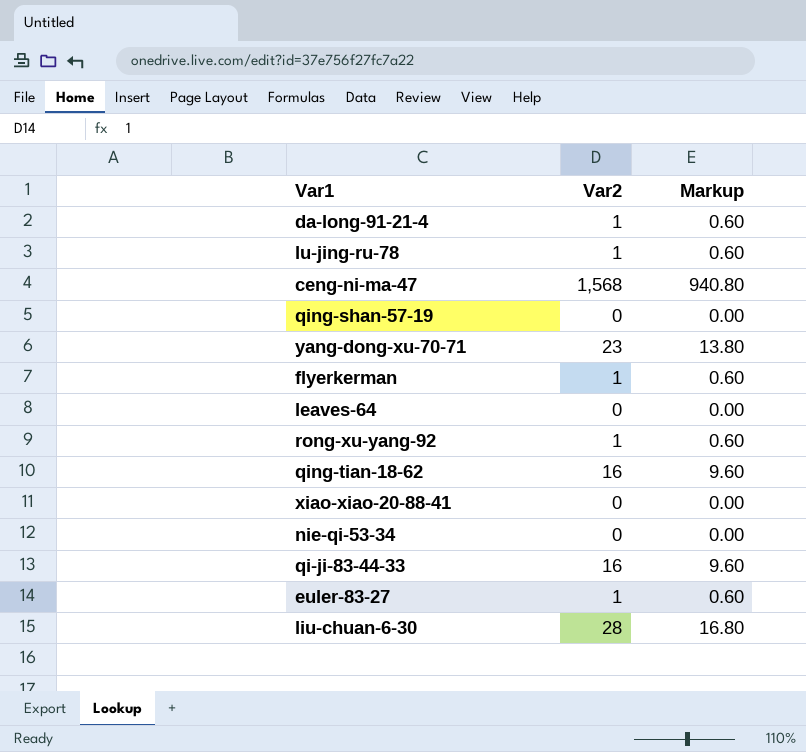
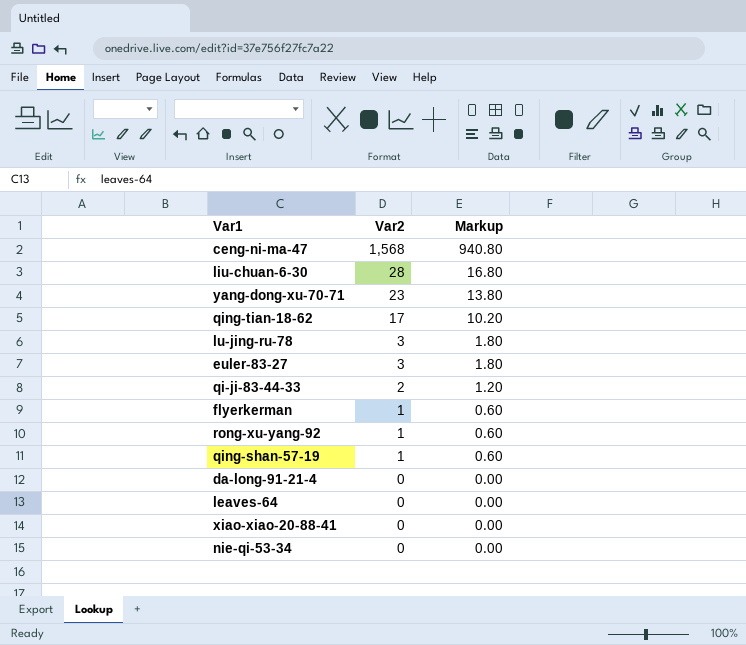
row order: none -> Var2 descending
qing-tian-18-62 | Var2: 16 -> 17
qing-tian-18-62 | Markup: 9.60 -> 10.20
lu-jing-ru-78 | Var2: 1 -> 3
lu-jing-ru-78 | Markup: 0.60 -> 1.80
euler-83-27 | Var2: 1 -> 3
euler-83-27 | Markup: 0.60 -> 1.80
qi-ji-83-44-33 | Var2: 16 -> 2
qi-ji-83-44-33 | Markup: 9.60 -> 1.20
qing-shan-57-19 | Var2: 0 -> 1
qing-shan-57-19 | Markup: 0.00 -> 0.60
da-long-91-21-4 | Var2: 1 -> 0
da-long-91-21-4 | Markup: 0.60 -> 0.00

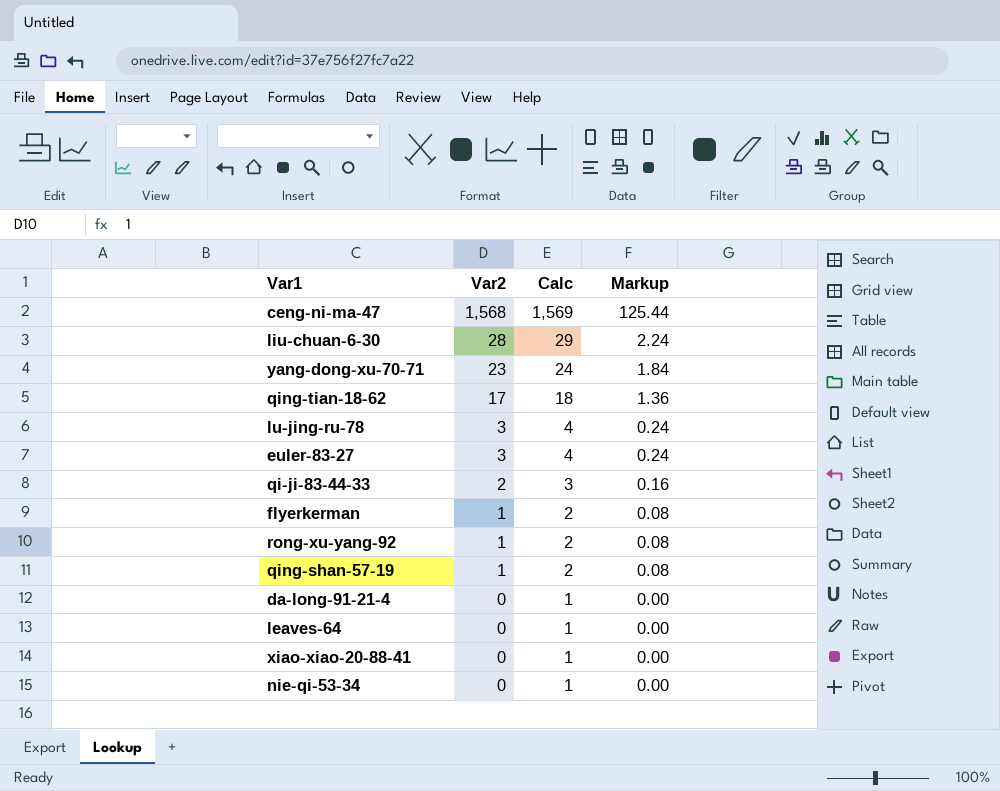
column Calc | formula: none -> [Var2] + 1
column Markup | formula: [Var2] * 0.6 -> [Var2] * 0.08

